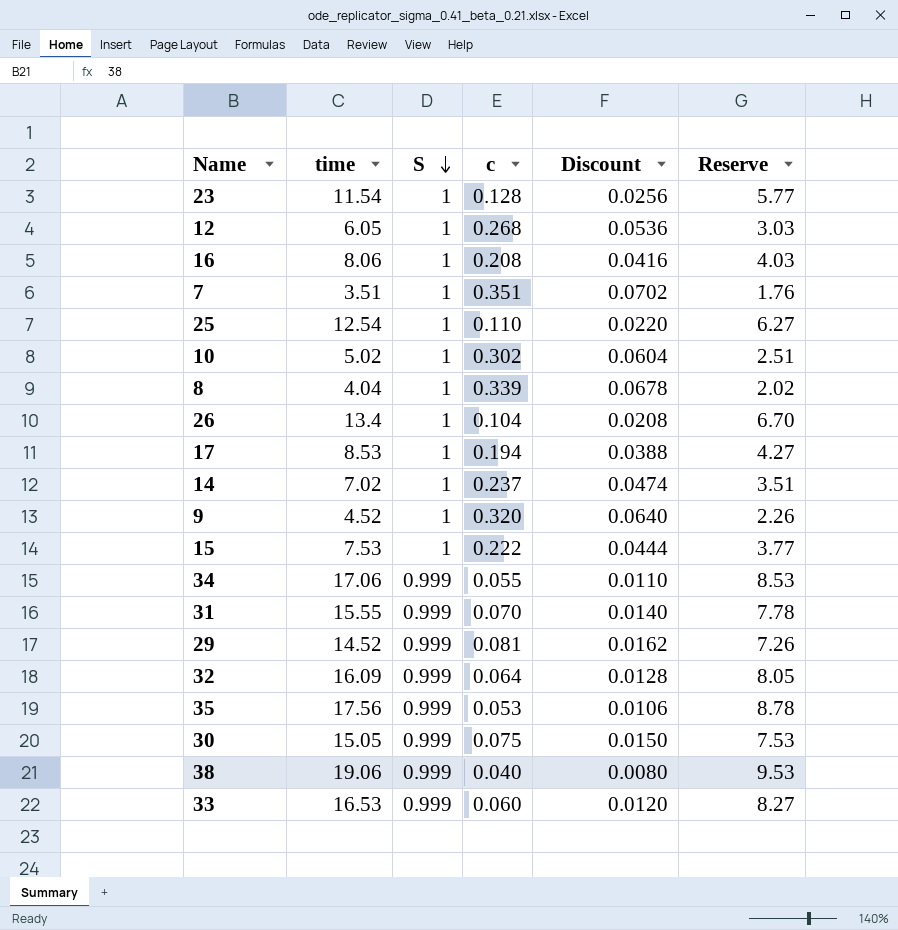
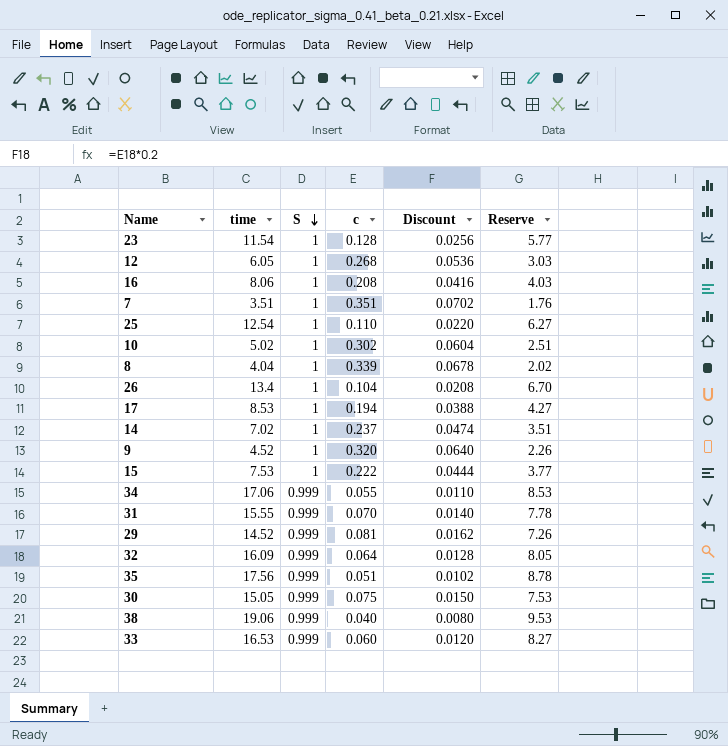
35 | c: 0.053 -> 0.051
35 | Discount: 0.0106 -> 0.0102

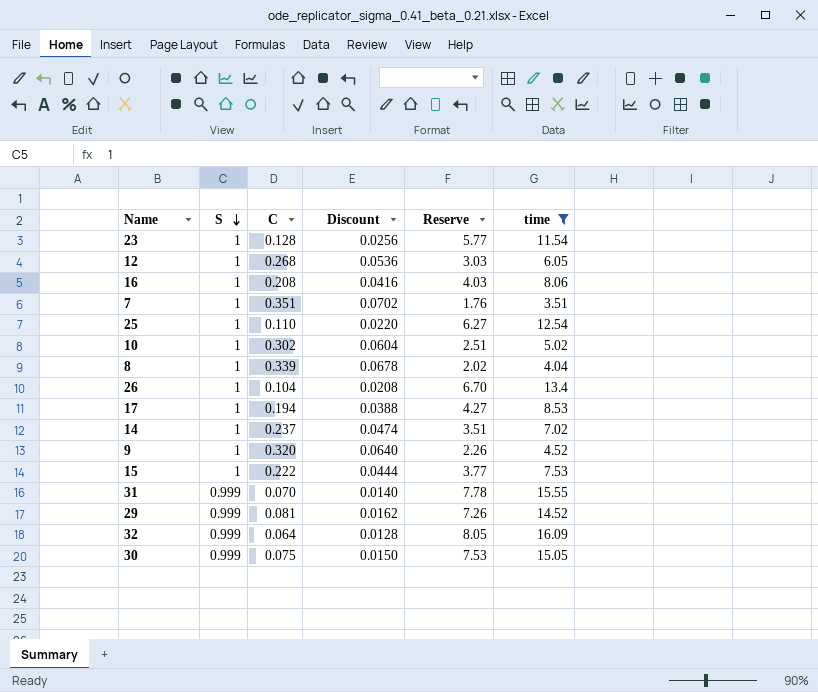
filter: none -> time <= 16.09
column name: c -> C
column time | position: 2 -> 6

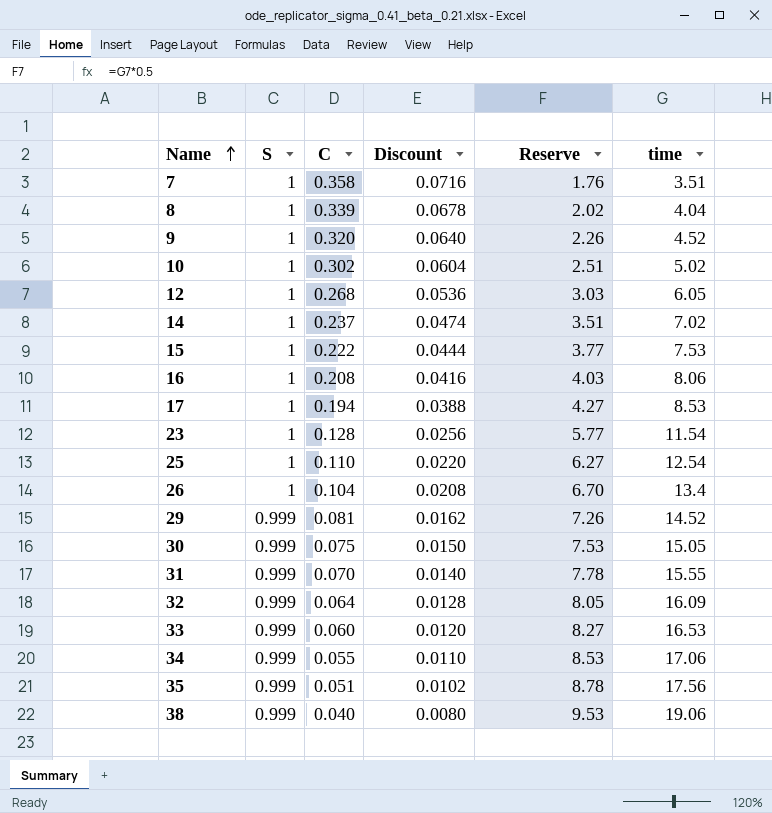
filter: time <= 16.09 -> none
row order: S descending -> Name ascending
7 | C: 0.351 -> 0.358
7 | Discount: 0.0702 -> 0.0716

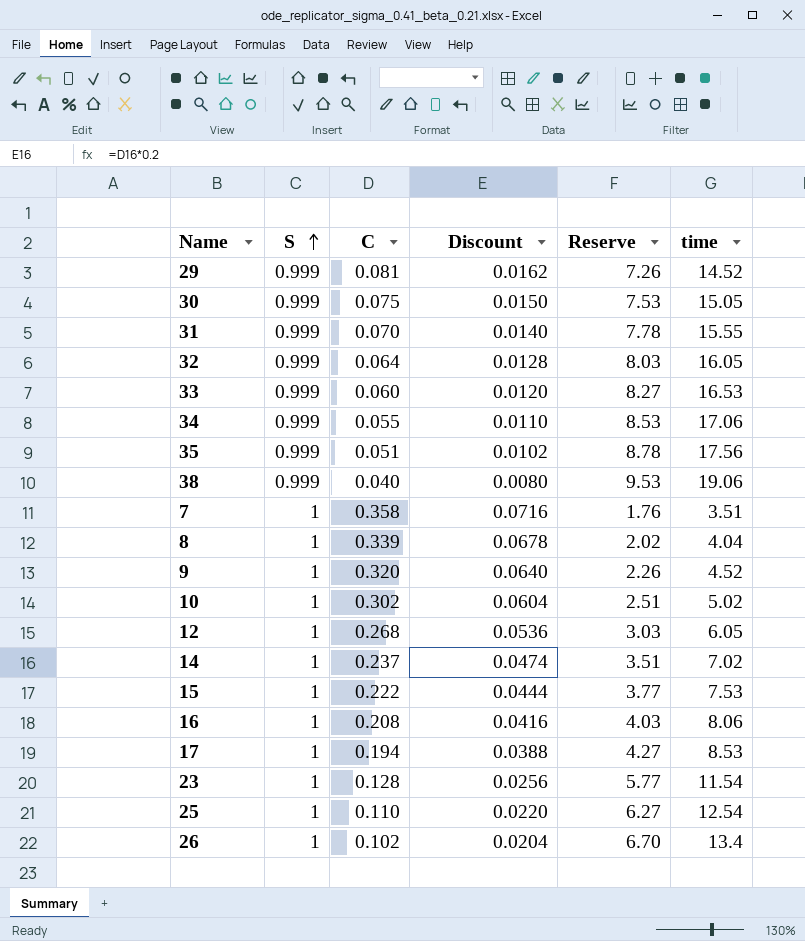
row order: Name ascending -> S ascending
32 | Reserve: 8.05 -> 8.03
32 | time: 16.09 -> 16.05
26 | C: 0.104 -> 0.102
26 | Discount: 0.0208 -> 0.0204

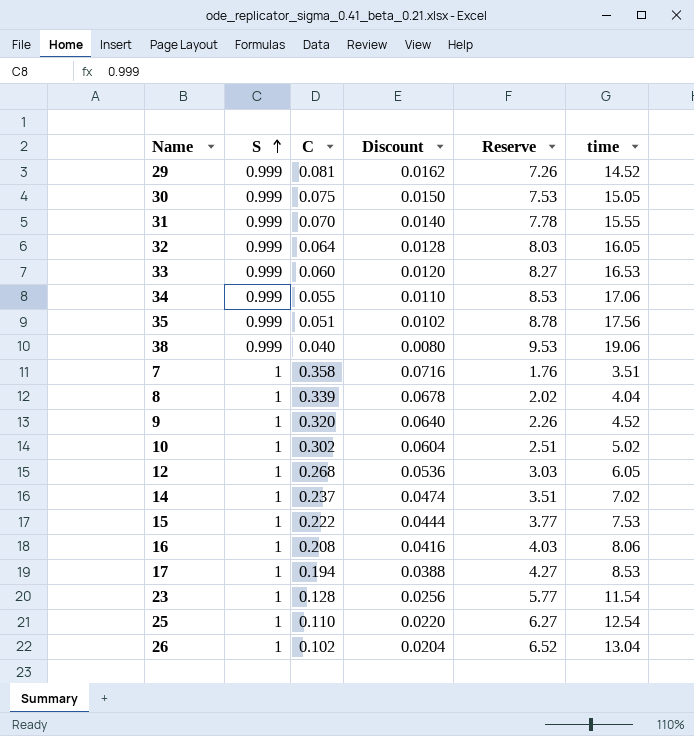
26 | Reserve: 6.70 -> 6.52
26 | time: 13.4 -> 13.04

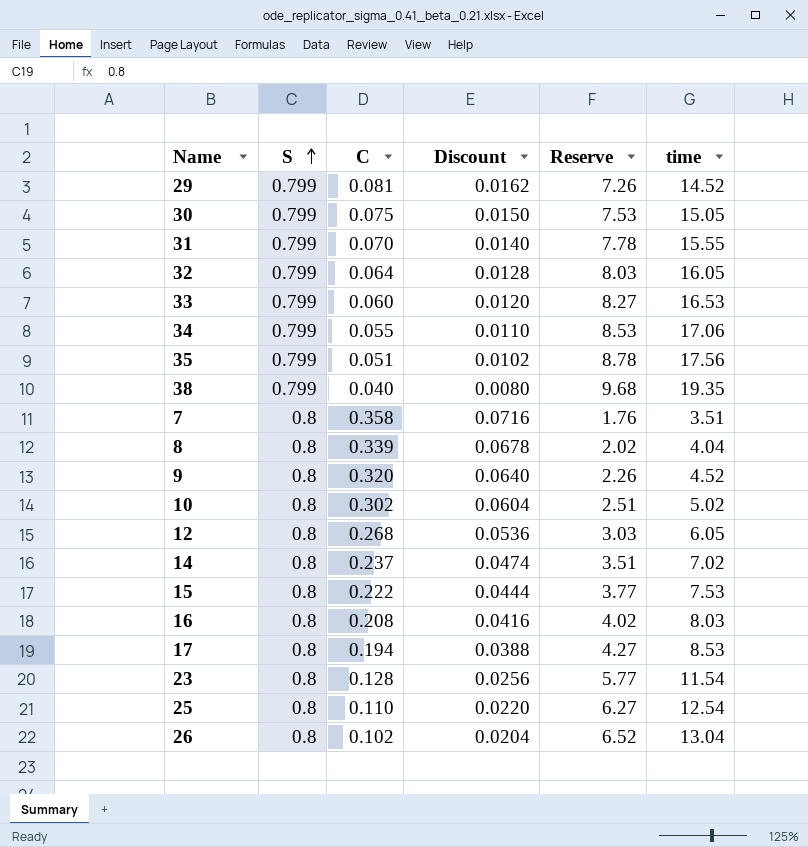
29 | S: 0.999 -> 0.799
30 | S: 0.999 -> 0.799
31 | S: 0.999 -> 0.799
32 | S: 0.999 -> 0.799
33 | S: 0.999 -> 0.799
34 | S: 0.999 -> 0.799
35 | S: 0.999 -> 0.799
38 | S: 0.999 -> 0.799
38 | Reserve: 9.53 -> 9.68
38 | time: 19.06 -> 19.35
7 | S: 1 -> 0.8
8 | S: 1 -> 0.8
9 | S: 1 -> 0.8
10 | S: 1 -> 0.8
12 | S: 1 -> 0.8
14 | S: 1 -> 0.8
15 | S: 1 -> 0.8
16 | S: 1 -> 0.8
16 | Reserve: 4.03 -> 4.02
16 | time: 8.06 -> 8.03
17 | S: 1 -> 0.8
23 | S: 1 -> 0.8
25 | S: 1 -> 0.8
26 | S: 1 -> 0.8

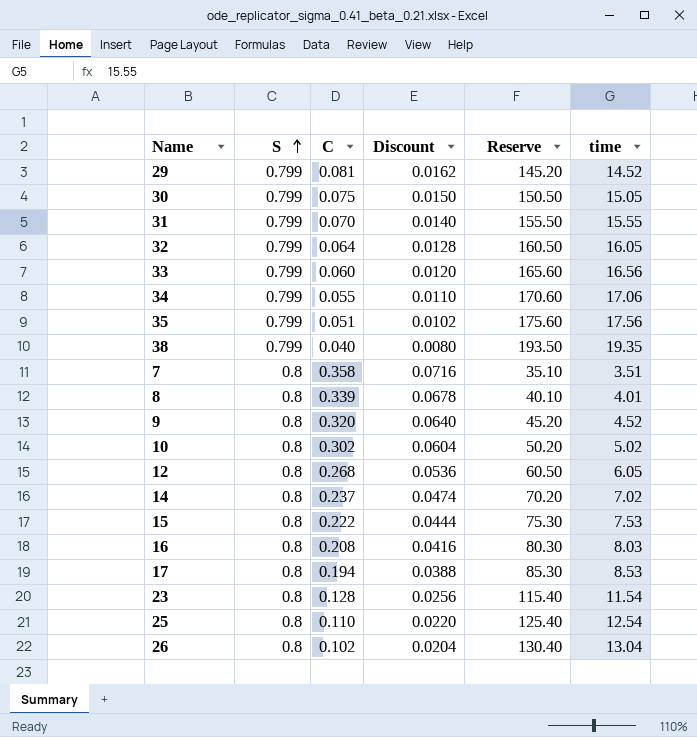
column Reserve | formula: [time] * 0.5 -> [time] * 10
33 | time: 16.53 -> 16.56
8 | time: 4.04 -> 4.01

